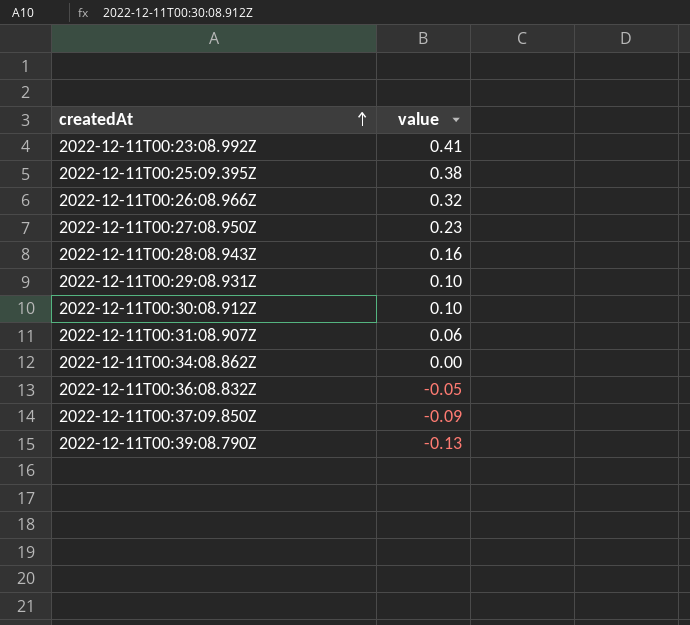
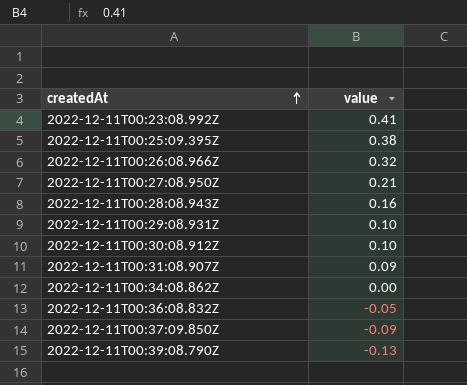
2022-12-11T00:27:08.950Z | value: 0.23 -> 0.21
2022-12-11T00:31:08.907Z | value: 0.06 -> 0.09

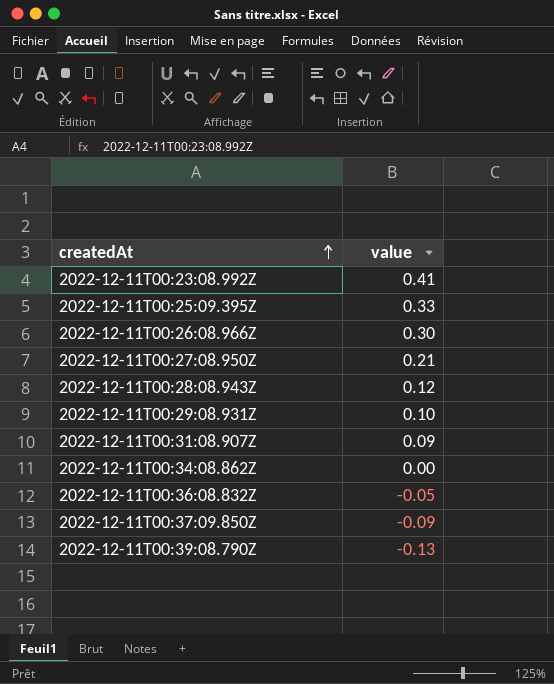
row 2022-12-11T00:30:08.912Z: 0.10 -> none
2022-12-11T00:25:09.395Z | value: 0.38 -> 0.33
2022-12-11T00:26:08.966Z | value: 0.32 -> 0.30
2022-12-11T00:28:08.943Z | value: 0.16 -> 0.12

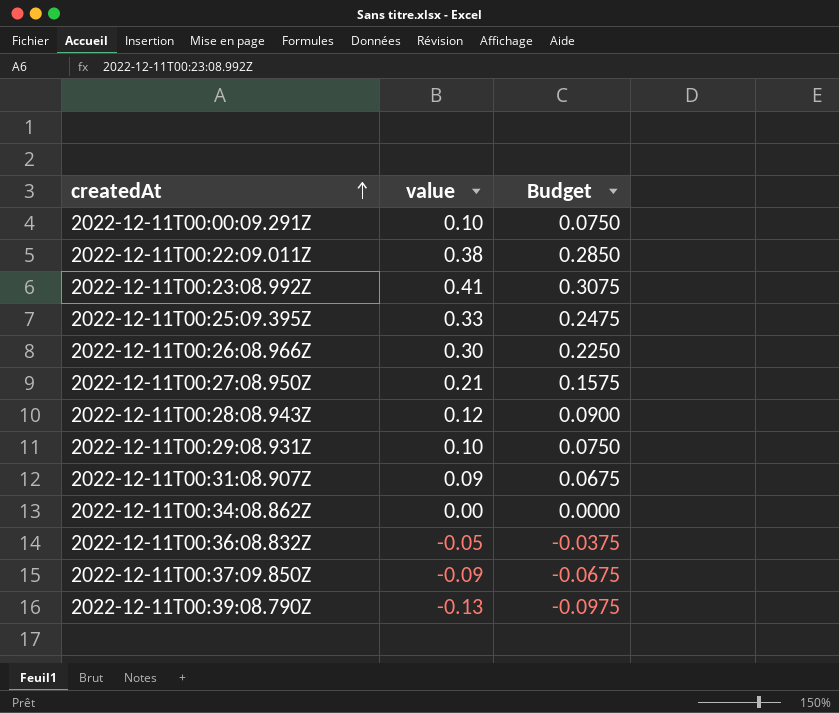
column Budget | formula: none -> [value] * 0.75
row 2022-12-11T00:00:09.291Z: none -> 0.10 | 0.0750
row 2022-12-11T00:22:09.011Z: none -> 0.38 | 0.2850

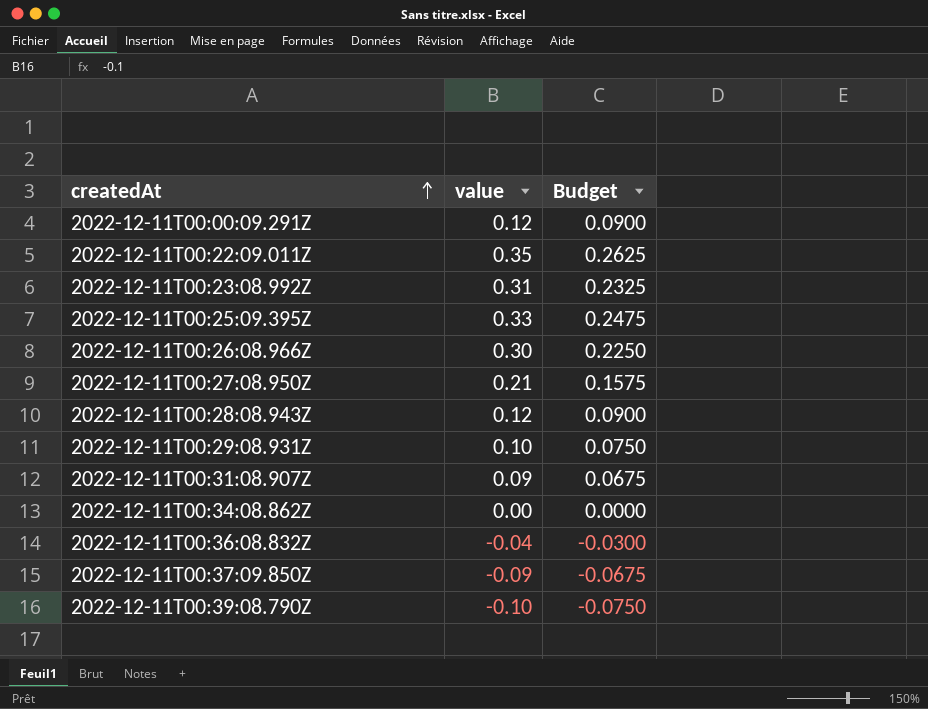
2022-12-11T00:00:09.291Z | value: 0.10 -> 0.12
2022-12-11T00:00:09.291Z | Budget: 0.0750 -> 0.0900
2022-12-11T00:22:09.011Z | value: 0.38 -> 0.35
2022-12-11T00:22:09.011Z | Budget: 0.2850 -> 0.2625
2022-12-11T00:23:08.992Z | value: 0.41 -> 0.31
2022-12-11T00:23:08.992Z | Budget: 0.3075 -> 0.2325
2022-12-11T00:36:08.832Z | value: -0.05 -> -0.04
2022-12-11T00:36:08.832Z | Budget: -0.0375 -> -0.0300
2022-12-11T00:39:08.790Z | value: -0.13 -> -0.10
2022-12-11T00:39:08.790Z | Budget: -0.0975 -> -0.0750

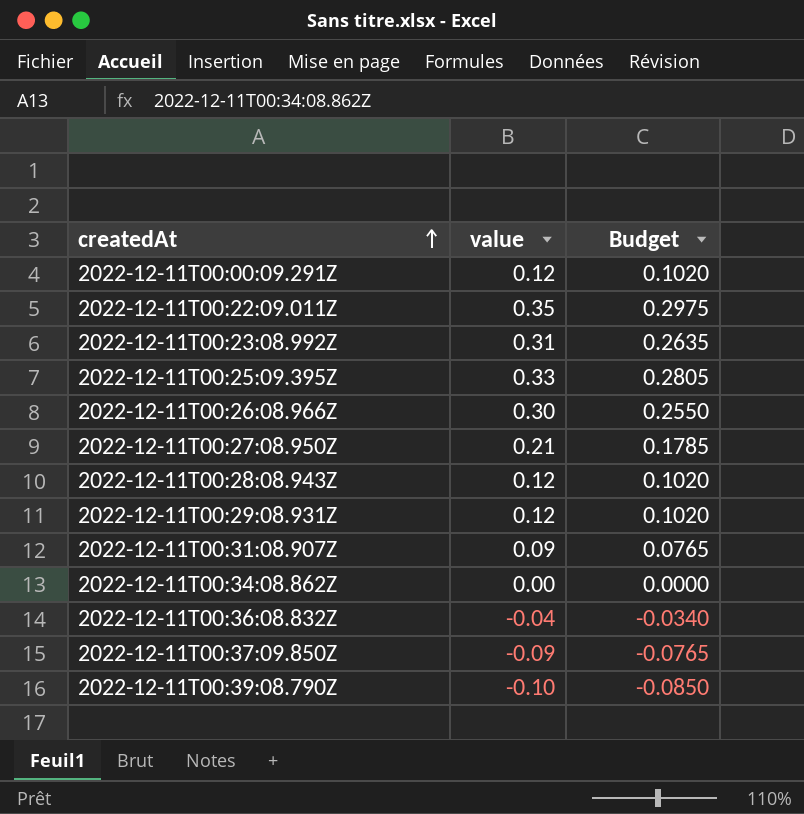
column Budget | formula: [value] * 0.75 -> [value] * 0.85
2022-12-11T00:29:08.931Z | value: 0.10 -> 0.12

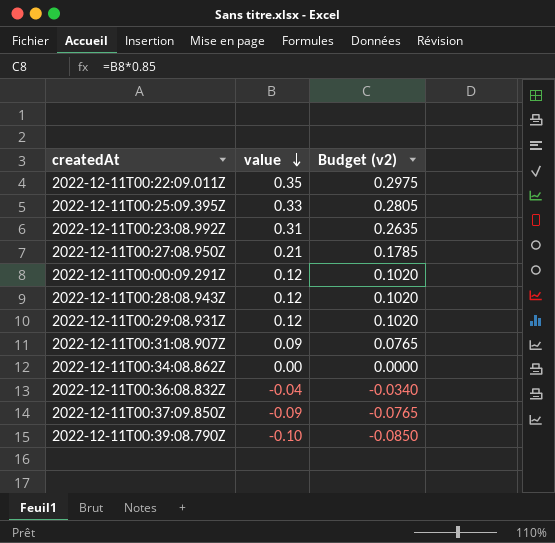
row order: createdAt ascending -> value descending
column name: Budget -> Budget (v2)
row 2022-12-11T00:26:08.966Z: 0.30 | 0.2550 -> none

